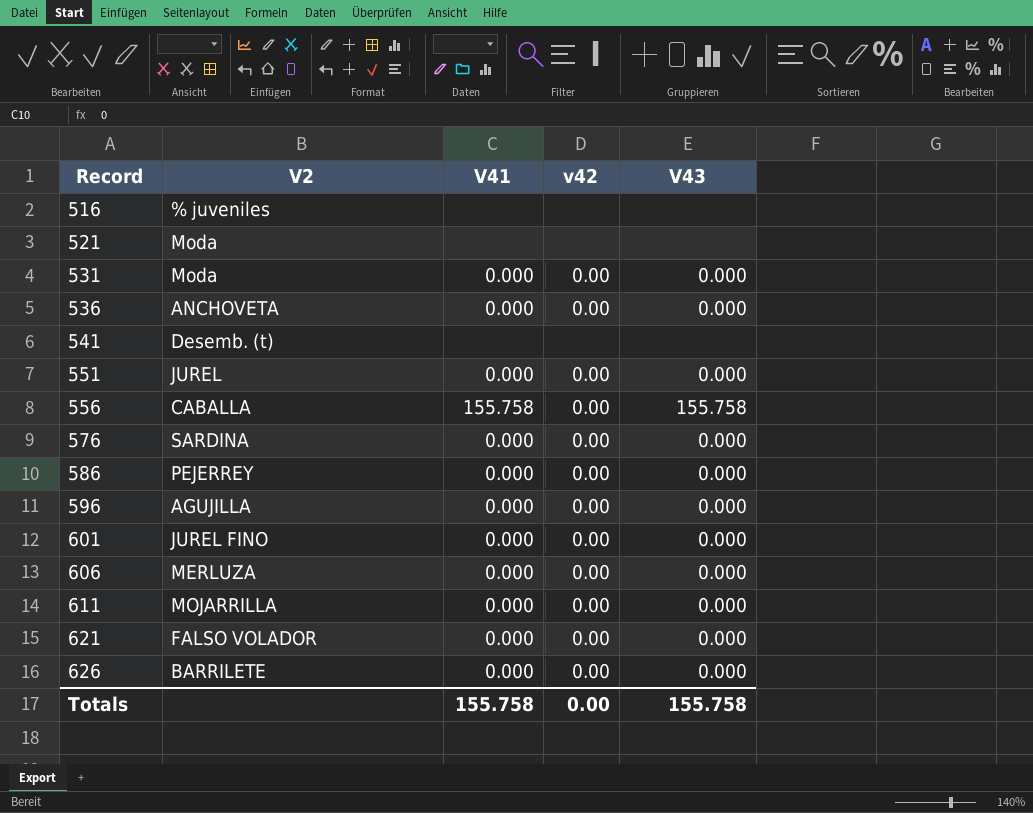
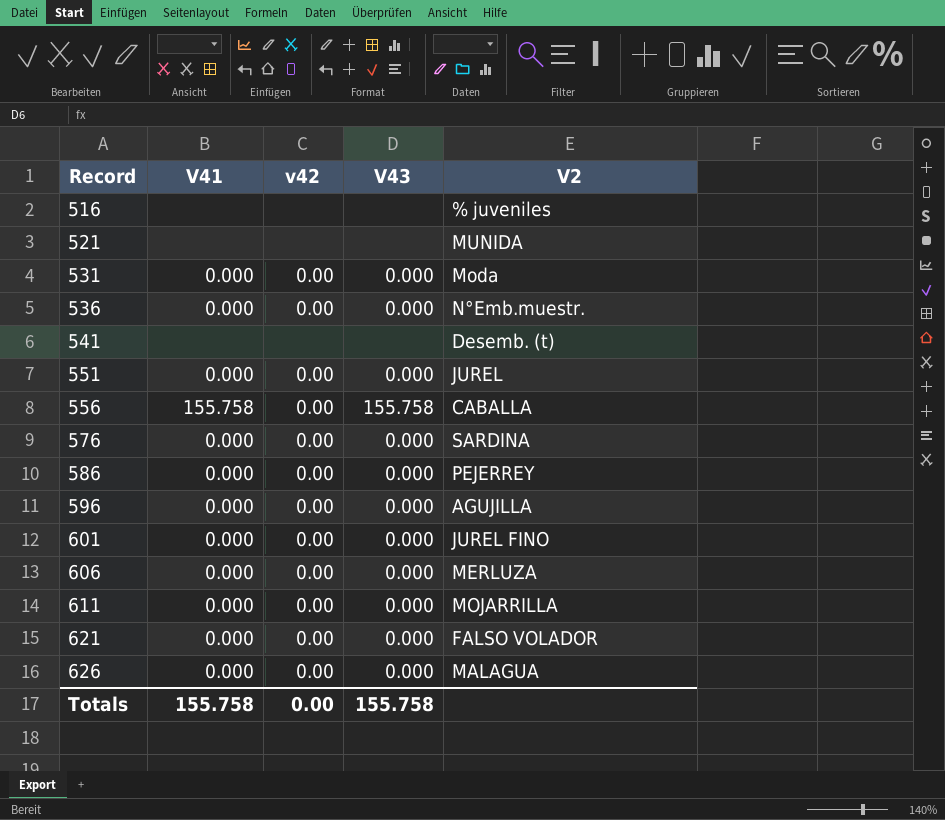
column V2 | position: 2 -> 5
521 | V2: Moda -> MUNIDA
536 | V2: ANCHOVETA -> N°Emb.muestr.
626 | V2: BARRILETE -> MALAGUA

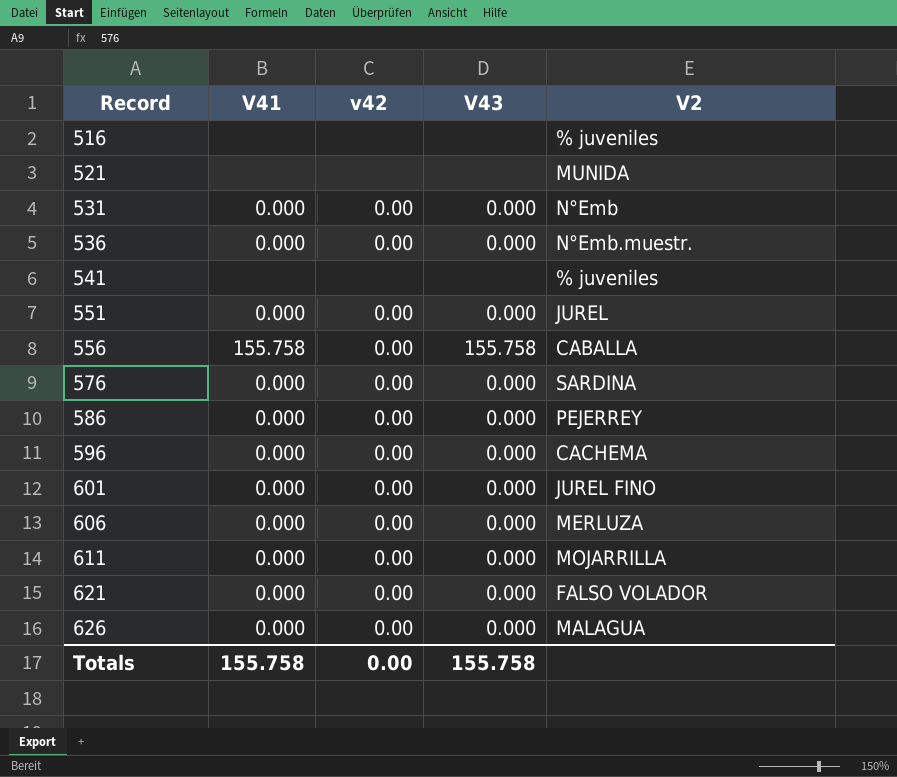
531 | V2: Moda -> N°Emb
541 | V2: Desemb. (t) -> % juveniles
596 | V2: AGUJILLA -> CACHEMA

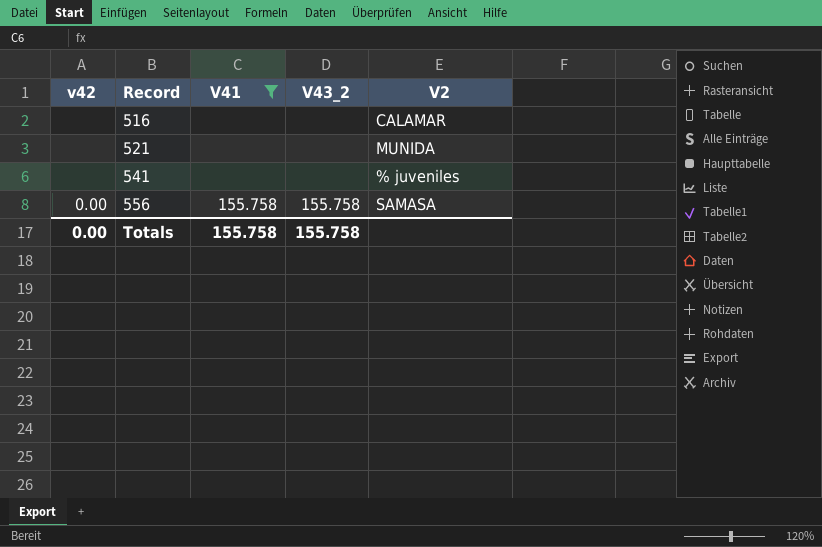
filter: none -> V41 != 0.000
column v42 | position: 3 -> 1
column name: V43 -> V43_2
516 | V2: % juveniles -> CALAMAR
556 | V2: CABALLA -> SAMASA

